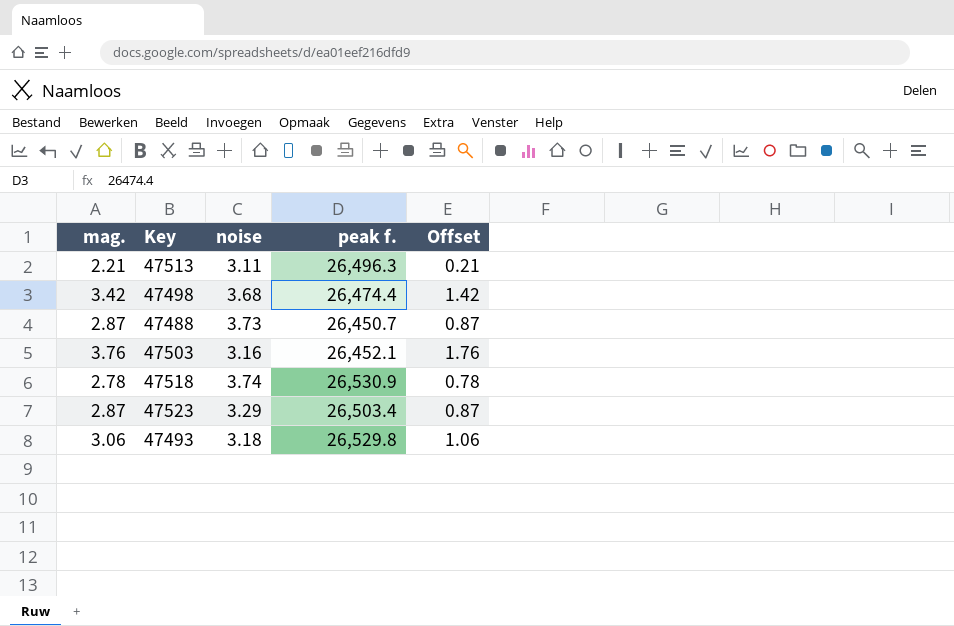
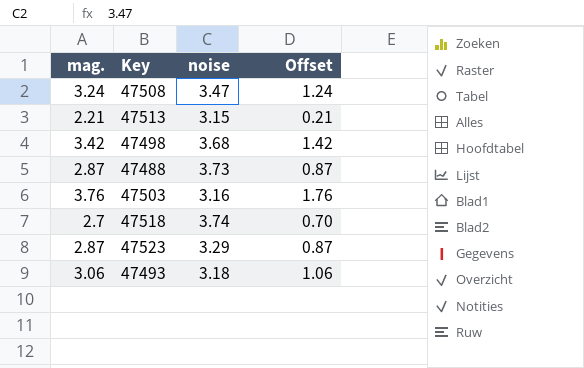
column peak f. | position: 4 -> none
row 47508: none -> 3.24 | 3.47 | 1.24
47513 | noise: 3.11 -> 3.15
47518 | mag.: 2.78 -> 2.7
47518 | Offset: 0.78 -> 0.70

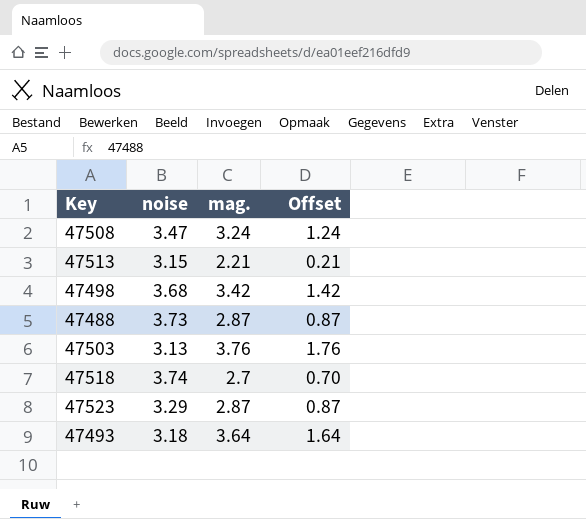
column mag. | position: 1 -> 3
47503 | noise: 3.16 -> 3.13
47493 | mag.: 3.06 -> 3.64
47493 | Offset: 1.06 -> 1.64

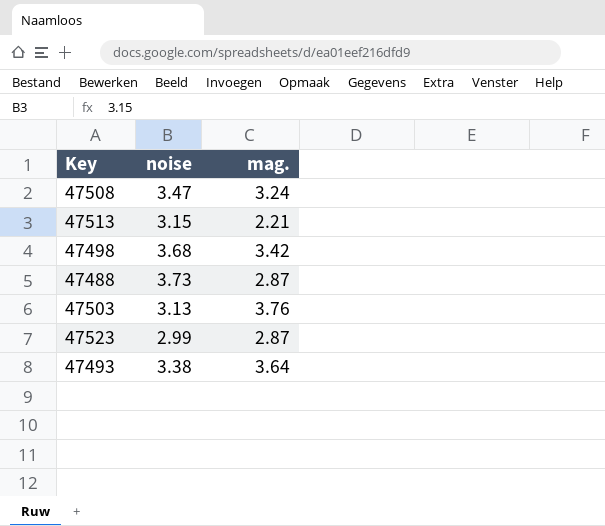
column Offset | formula: [mag.] - 2 -> none
row 47518: 3.74 | 2.7 | 0.70 -> none
47523 | noise: 3.29 -> 2.99
47493 | noise: 3.18 -> 3.38

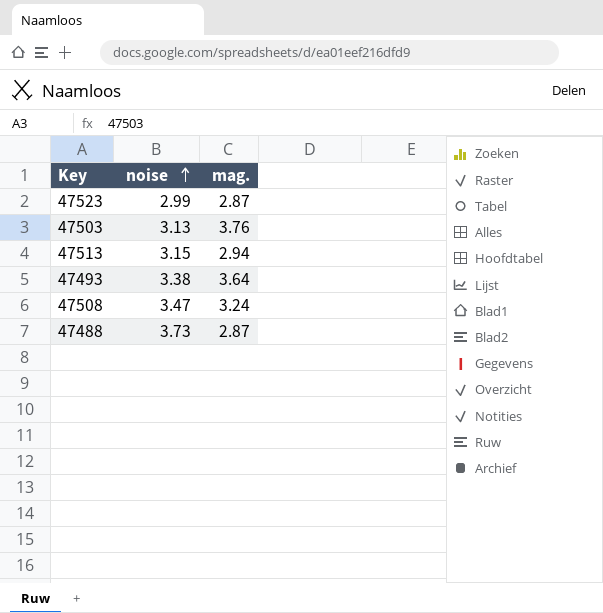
row order: none -> noise ascending
row 47498: 3.68 | 3.42 -> none
47513 | mag.: 2.21 -> 2.94

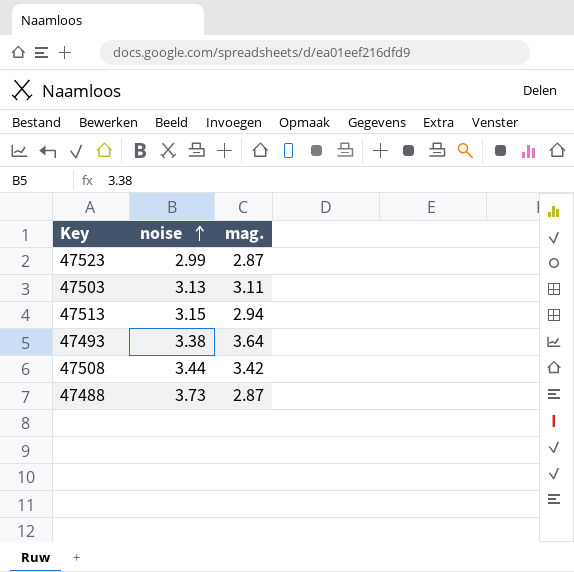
47503 | mag.: 3.76 -> 3.11
47508 | noise: 3.47 -> 3.44
47508 | mag.: 3.24 -> 3.42

